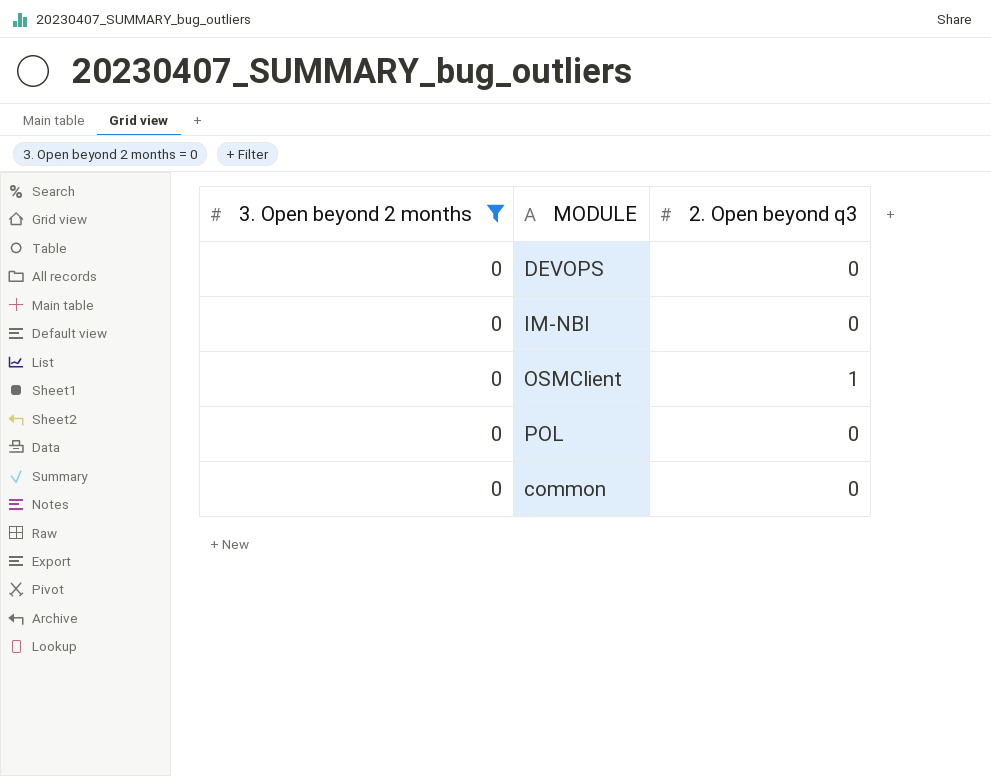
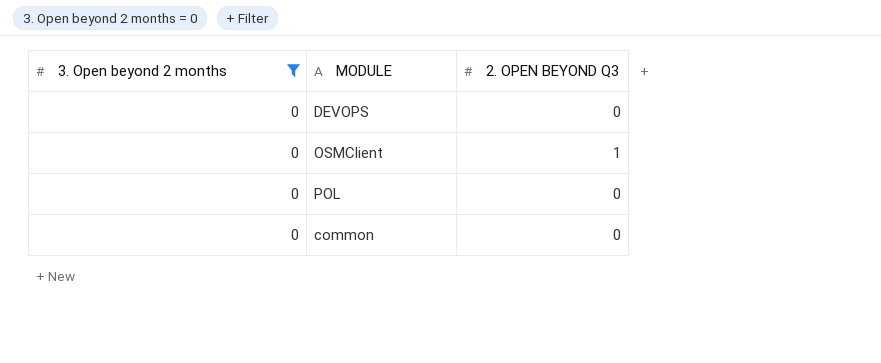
column name: 2. Open beyond q3 -> 2. OPEN BEYOND Q3
row IM-NBI: 0 | 0 -> none

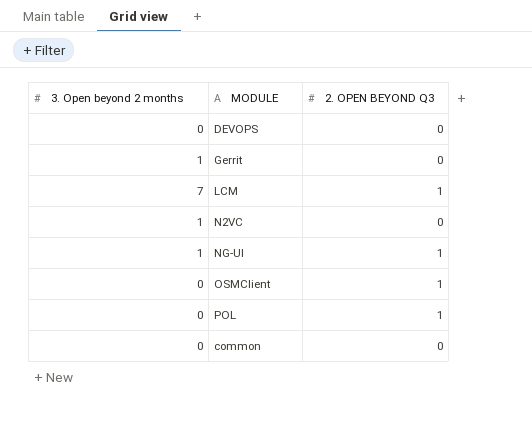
filter: 3. Open beyond 2 months = 0 -> none
POL | 2. OPEN BEYOND Q3: 0 -> 1

